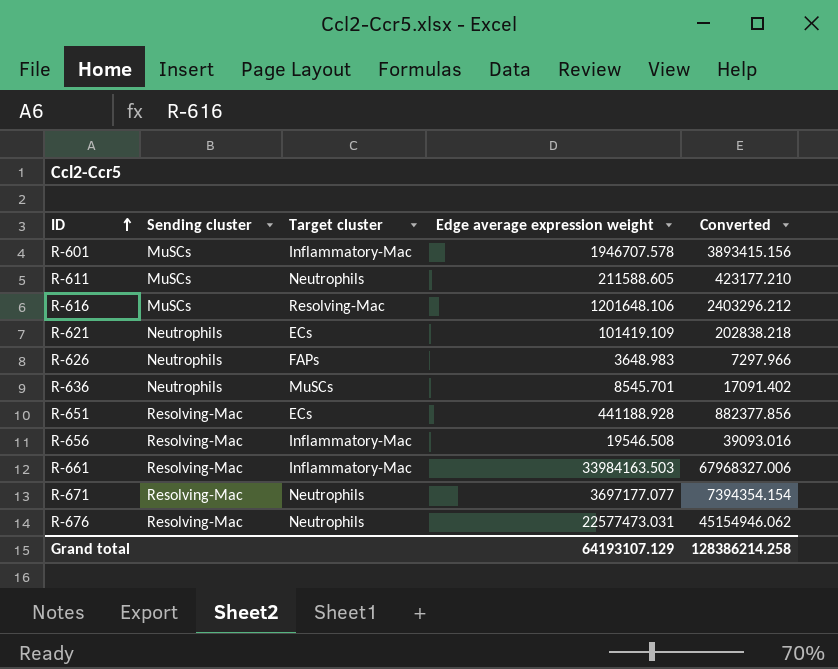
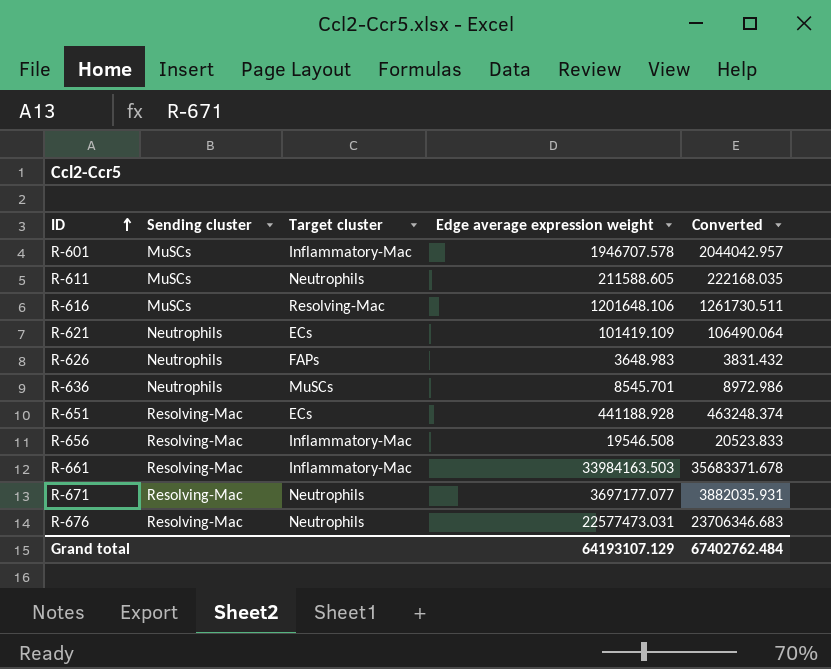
column Converted | formula: [Edge average expression weight] * 2 -> [Edge average expression weight] * 1.05
Grand total | Converted: 128386214.258 -> 67402762.484

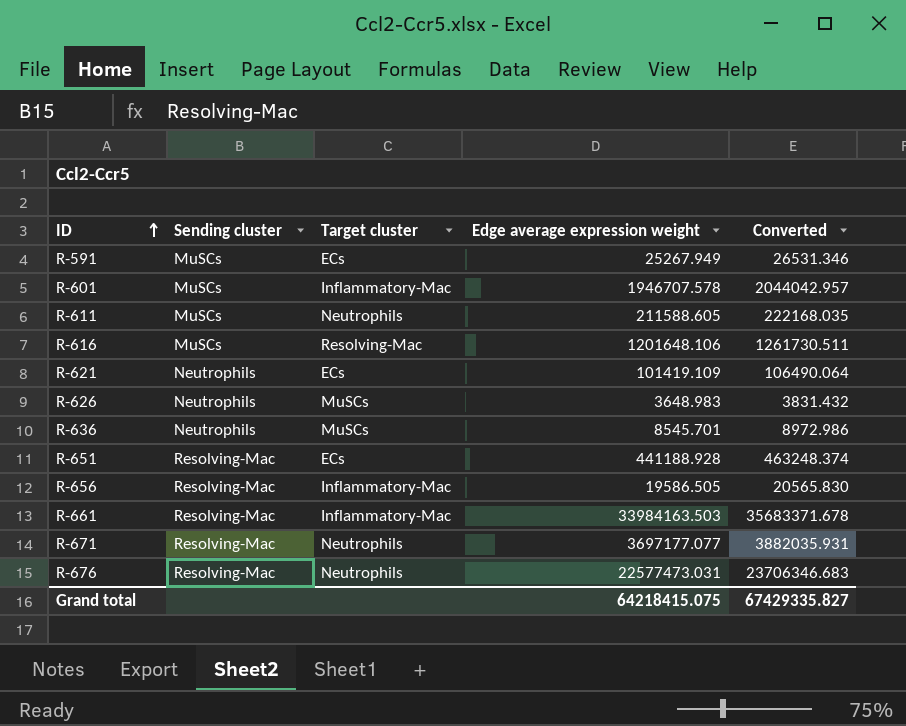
row R-591: none -> MuSCs | ECs | 25267.949 | 26531.346
R-626 | Target cluster: FAPs -> MuSCs
R-656 | Edge average expression weight: 19546.508 -> 19586.505
R-656 | Converted: 20523.833 -> 20565.830
Grand total | Edge average expression weight: 64193107.129 -> 64218415.075
Grand total | Converted: 67402762.484 -> 67429335.827

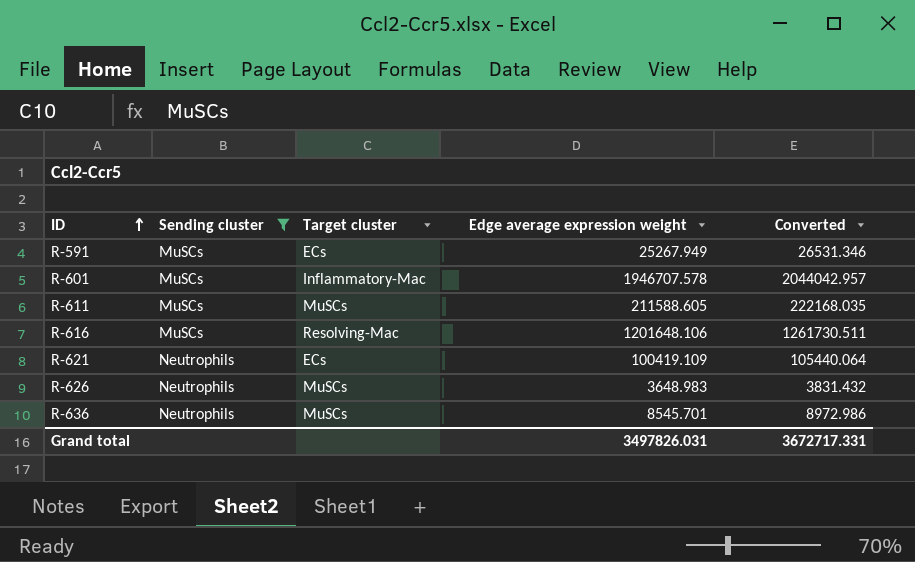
filter: none -> Sending cluster != Resolving-Mac
R-611 | Target cluster: Neutrophils -> MuSCs
R-621 | Edge average expression weight: 101419.109 -> 100419.109
R-621 | Converted: 106490.064 -> 105440.064
Grand total | Edge average expression weight: 64218415.075 -> 3497826.031
Grand total | Converted: 67429335.827 -> 3672717.331

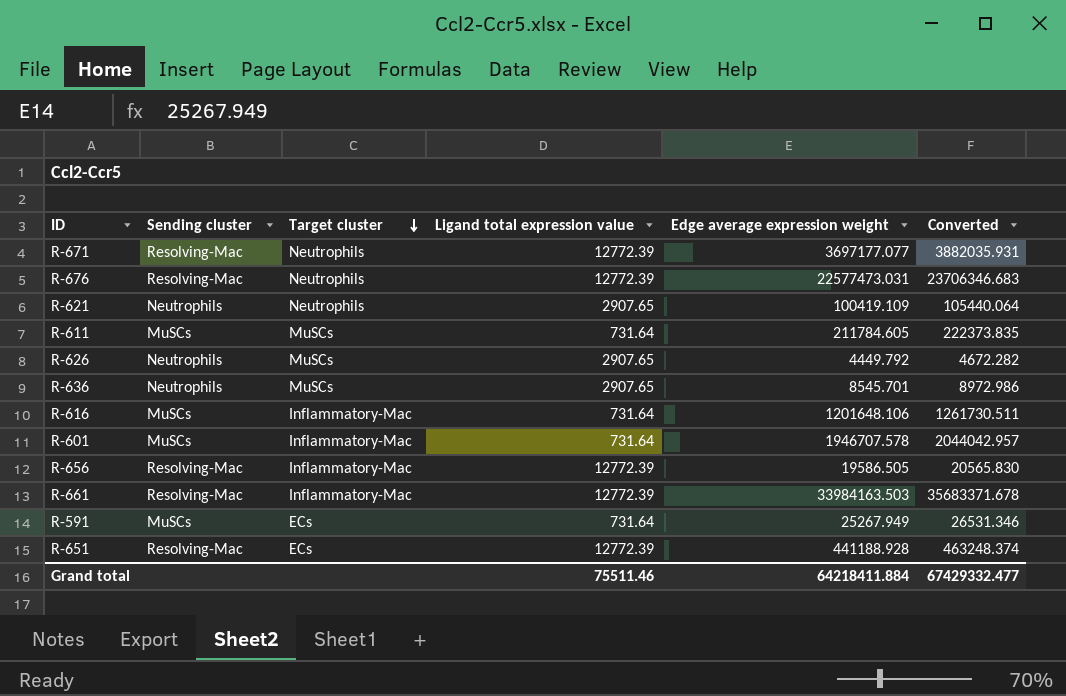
filter: Sending cluster != Resolving-Mac -> none
row order: ID ascending -> Target cluster descending
column Ligand total expression value | position: none -> 4
R-621 | Target cluster: ECs -> Neutrophils
R-611 | Edge average expression weight: 211588.605 -> 211784.605
R-611 | Converted: 222168.035 -> 222373.835
R-626 | Edge average expression weight: 3648.983 -> 4449.792
R-626 | Converted: 3831.432 -> 4672.282
R-616 | Target cluster: Resolving-Mac -> Inflammatory-Mac
Grand total | Edge average expression weight: 3497826.031 -> 64218411.884
Grand total | Converted: 3672717.331 -> 67429332.477

